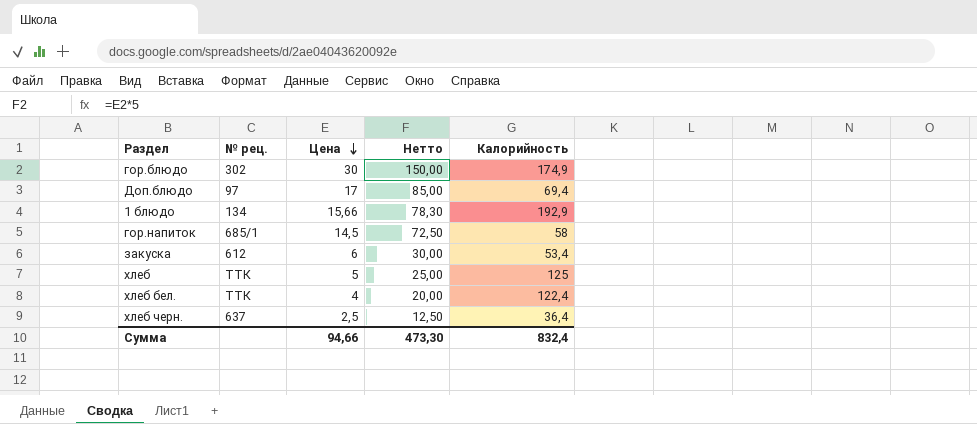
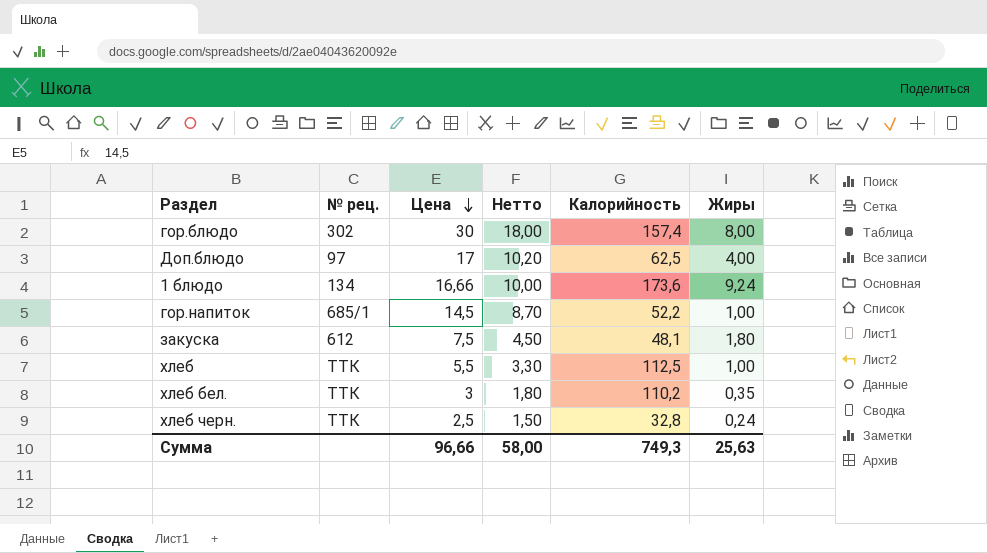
column Нетто | formula: [Цена] * 5 -> [Цена] * 0,6
column Жиры | position: none -> 6
гор.блюдо | Калорийность: 174,9 -> 157,4
Доп.блюдо | Калорийность: 69,4 -> 62,5
1 блюдо | Цена: 15,66 -> 16,66
1 блюдо | Калорийность: 192,9 -> 173,6
гор.напиток | Калорийность: 58 -> 52,2
закуска | Цена: 6 -> 7,5
закуска | Калорийность: 53,4 -> 48,1
хлеб | Цена: 5 -> 5,5
хлеб | Калорийность: 125 -> 112,5
хлеб бел. | Цена: 4 -> 3
хлеб бел. | Калорийность: 122,4 -> 110,2
хлеб черн. | № рец.: 637 -> ТТК
хлеб черн. | Калорийность: 36,4 -> 32,8
Сумма | Цена: 94,66 -> 96,66
Сумма | Нетто: 473,30 -> 58,00
Сумма | Калорийность: 832,4 -> 749,3

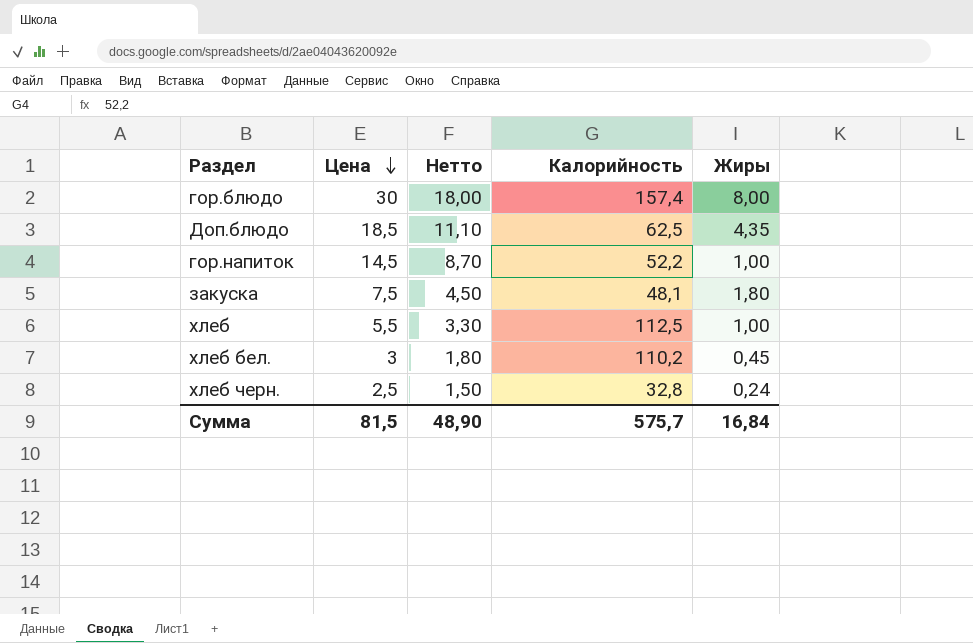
column № рец. | position: 2 -> none
row 1 блюдо: 134 | 16,66 | 10,00 | 173,6 | 9,24 -> none
Доп.блюдо | Цена: 17 -> 18,5
Доп.блюдо | Нетто: 10,20 -> 11,10
Доп.блюдо | Жиры: 4,00 -> 4,35
хлеб бел. | Жиры: 0,35 -> 0,45
Сумма | Цена: 96,66 -> 81,5
Сумма | Нетто: 58,00 -> 48,90
Сумма | Калорийность: 749,3 -> 575,7
Сумма | Жиры: 25,63 -> 16,84

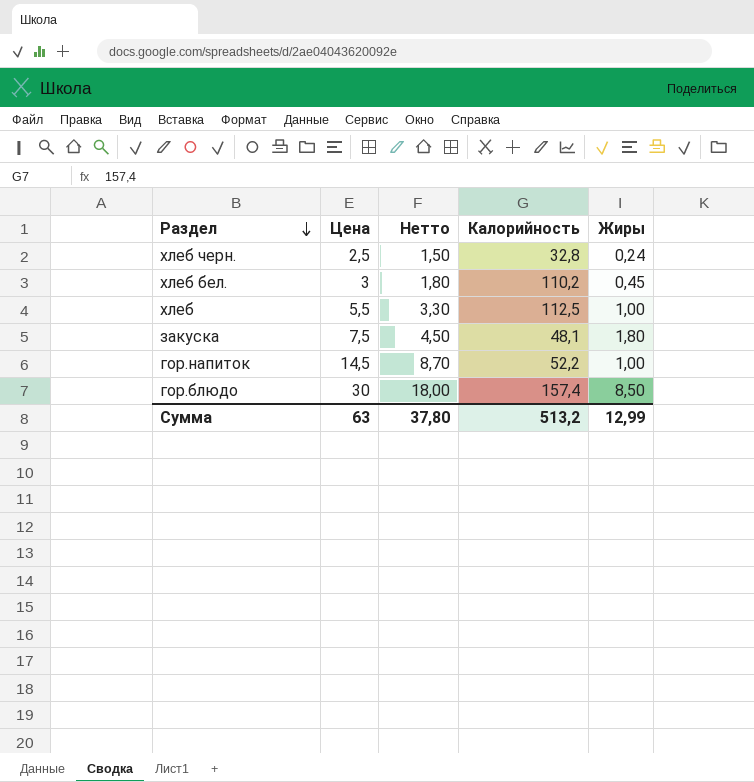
row order: Цена descending -> Раздел descending
row Доп.блюдо: 18,5 | 11,10 | 62,5 | 4,35 -> none
гор.блюдо | Жиры: 8,00 -> 8,50
Сумма | Цена: 81,5 -> 63
Сумма | Нетто: 48,90 -> 37,80
Сумма | Калорийность: 575,7 -> 513,2
Сумма | Жиры: 16,84 -> 12,99

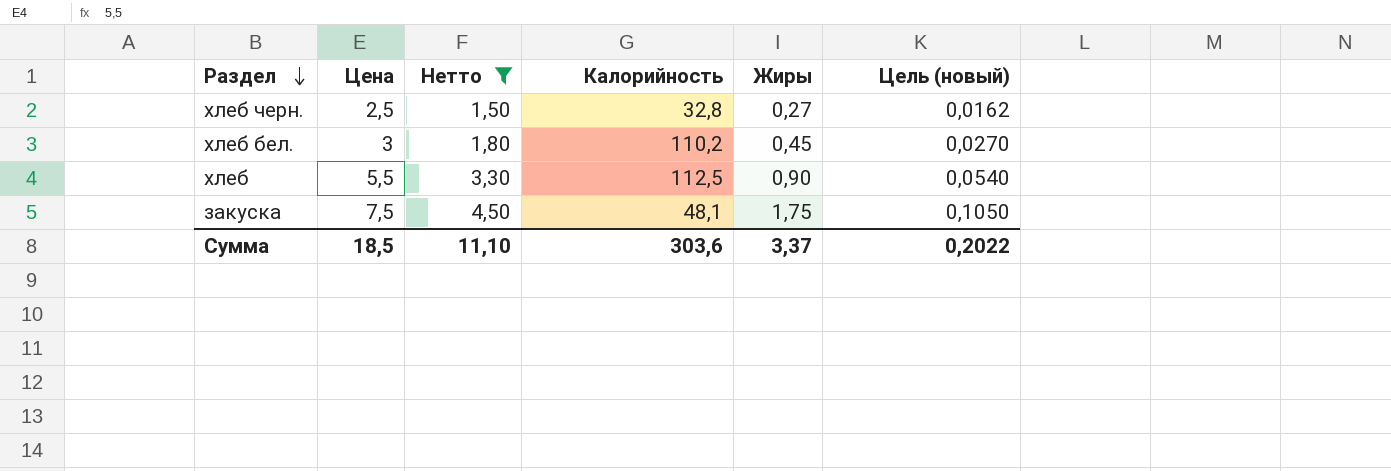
filter: none -> Нетто <= 4,50
column Цель (новый) | formula: none -> [Жиры] * 0,06
хлеб черн. | Жиры: 0,24 -> 0,27
хлеб | Жиры: 1,00 -> 0,90
закуска | Жиры: 1,80 -> 1,75
Сумма | Цена: 63 -> 18,5
Сумма | Нетто: 37,80 -> 11,10
Сумма | Калорийность: 513,2 -> 303,6
Сумма | Жиры: 12,99 -> 3,37

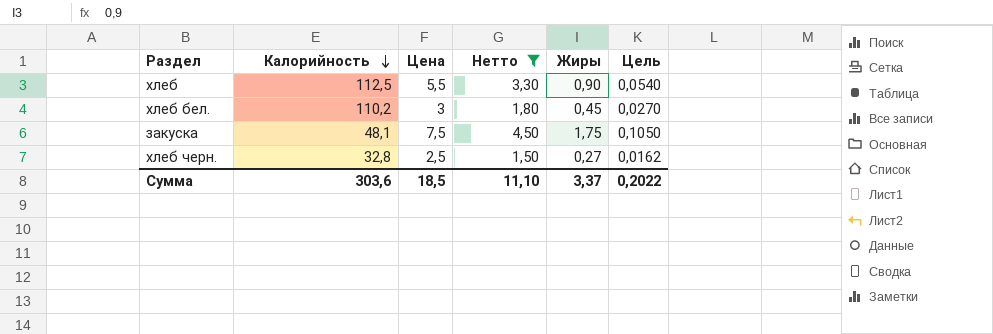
row order: Раздел descending -> Калорийность descending
column Калорийность | position: 4 -> 2
column name: Цель (новый) -> Цель

